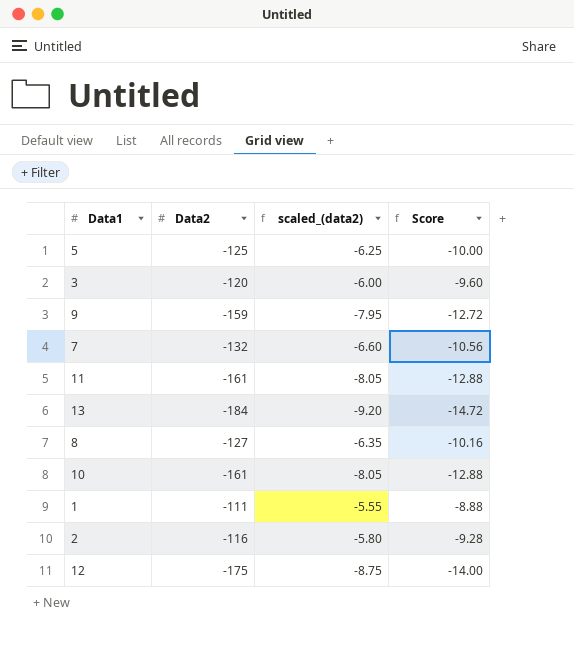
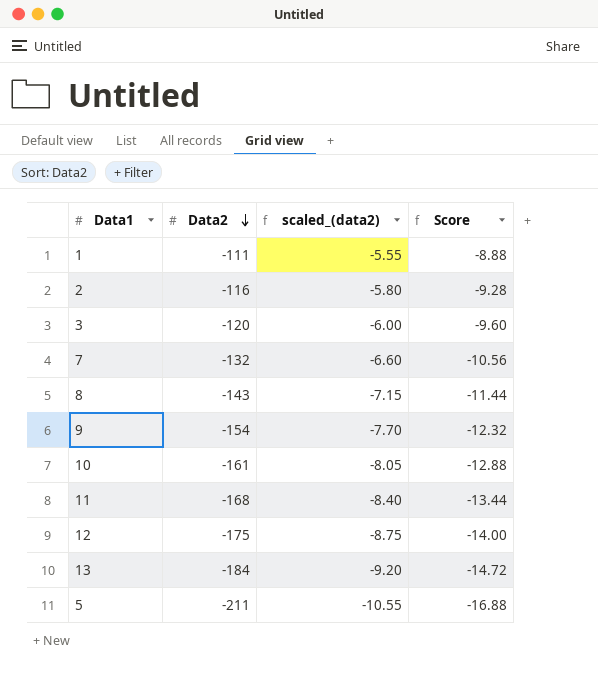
row order: none -> Data2 descending
8 | Data2: -127 -> -143
8 | scaled_(data2): -6.35 -> -7.15
8 | Score: -10.16 -> -11.44
9 | Data2: -159 -> -154
9 | scaled_(data2): -7.95 -> -7.70
9 | Score: -12.72 -> -12.32
11 | Data2: -161 -> -168
11 | scaled_(data2): -8.05 -> -8.40
11 | Score: -12.88 -> -13.44
5 | Data2: -125 -> -211
5 | scaled_(data2): -6.25 -> -10.55
5 | Score: -10.00 -> -16.88

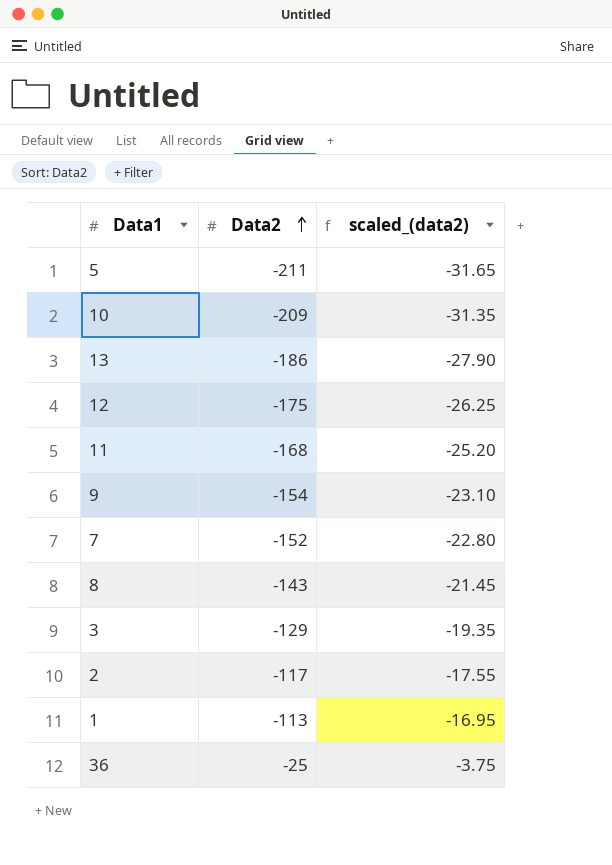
row order: Data2 descending -> Data2 ascending
column Score | formula: [Data2] * 0.08 -> none
column scaled_(data2) | formula: [Data2] * 0.05 -> [Data2] * 0.15
10 | Data2: -161 -> -209
13 | Data2: -184 -> -186
7 | Data2: -132 -> -152
3 | Data2: -120 -> -129
2 | Data2: -116 -> -117
1 | Data2: -111 -> -113
row 36: none -> -25 | -3.75

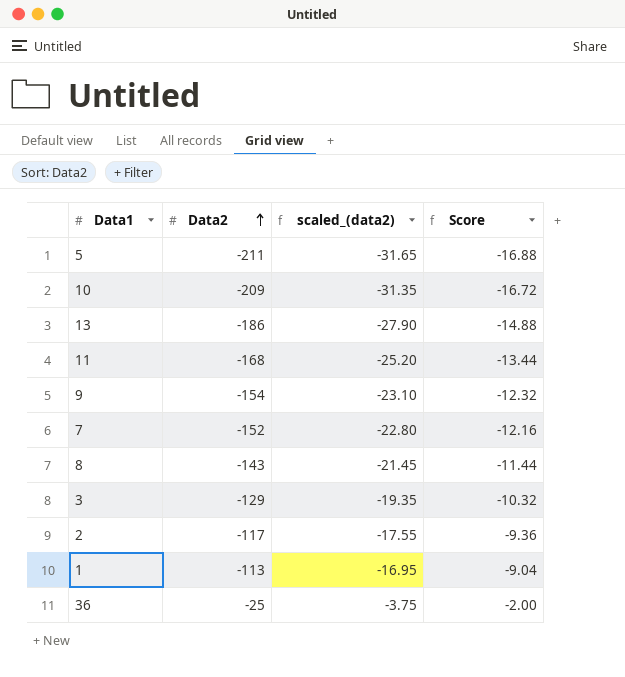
column Score | formula: none -> [Data2] * 0.08
row 12: -175 | -26.25 -> none

